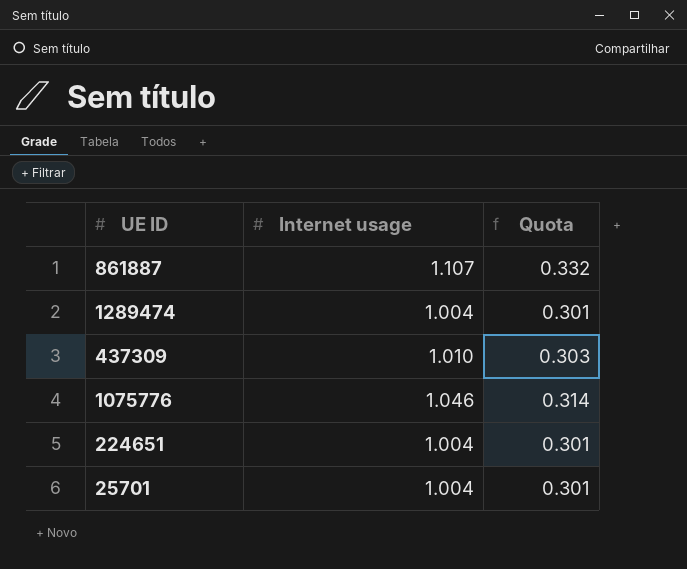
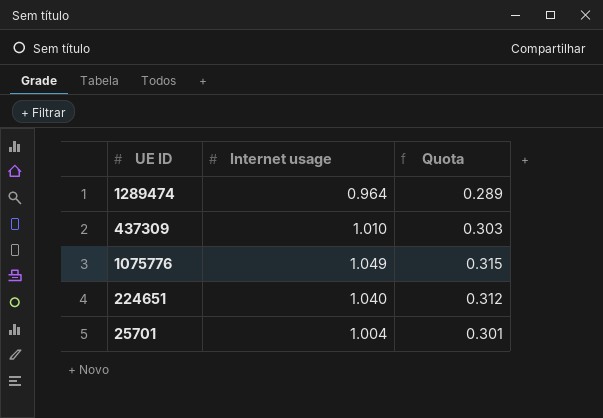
row 861887: 1.107 | 0.332 -> none
1289474 | Internet usage: 1.004 -> 0.964
1289474 | Quota: 0.301 -> 0.289
1075776 | Internet usage: 1.046 -> 1.049
1075776 | Quota: 0.314 -> 0.315
224651 | Internet usage: 1.004 -> 1.040
224651 | Quota: 0.301 -> 0.312

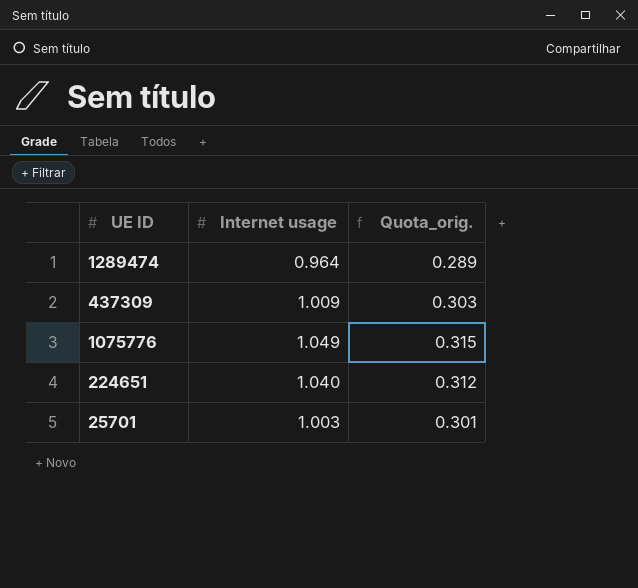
column name: Quota -> Quota_orig.
437309 | Internet usage: 1.010 -> 1.009
25701 | Internet usage: 1.004 -> 1.003

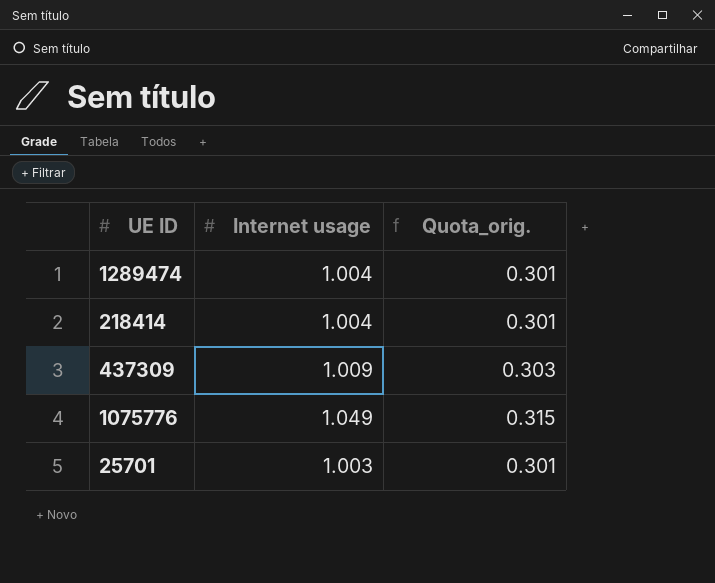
row 224651: 1.040 | 0.312 -> none
1289474 | Internet usage: 0.964 -> 1.004
1289474 | Quota_orig.: 0.289 -> 0.301
row 218414: none -> 1.004 | 0.301

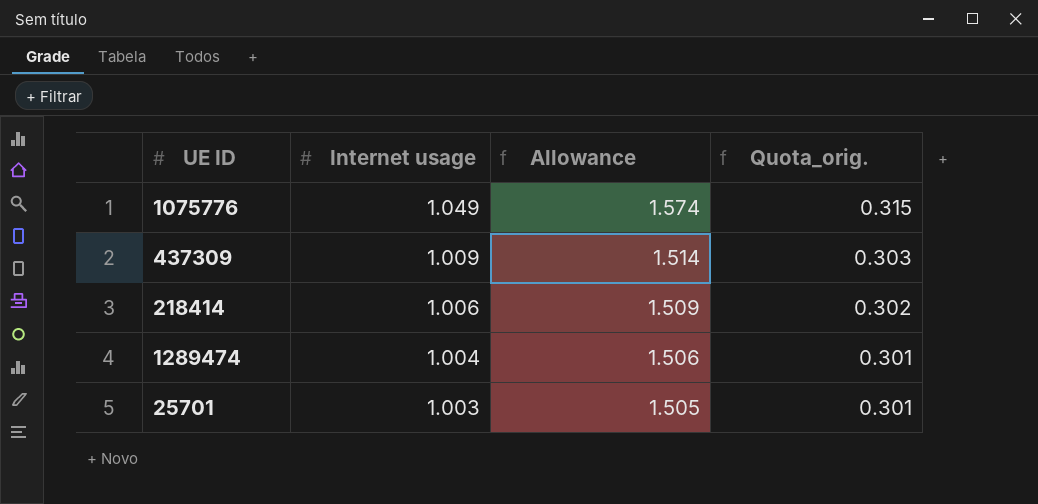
row order: none -> Internet usage descending
column Allowance | formula: none -> [Internet usage] * 1.5
218414 | Internet usage: 1.004 -> 1.006
218414 | Quota_orig.: 0.301 -> 0.302

